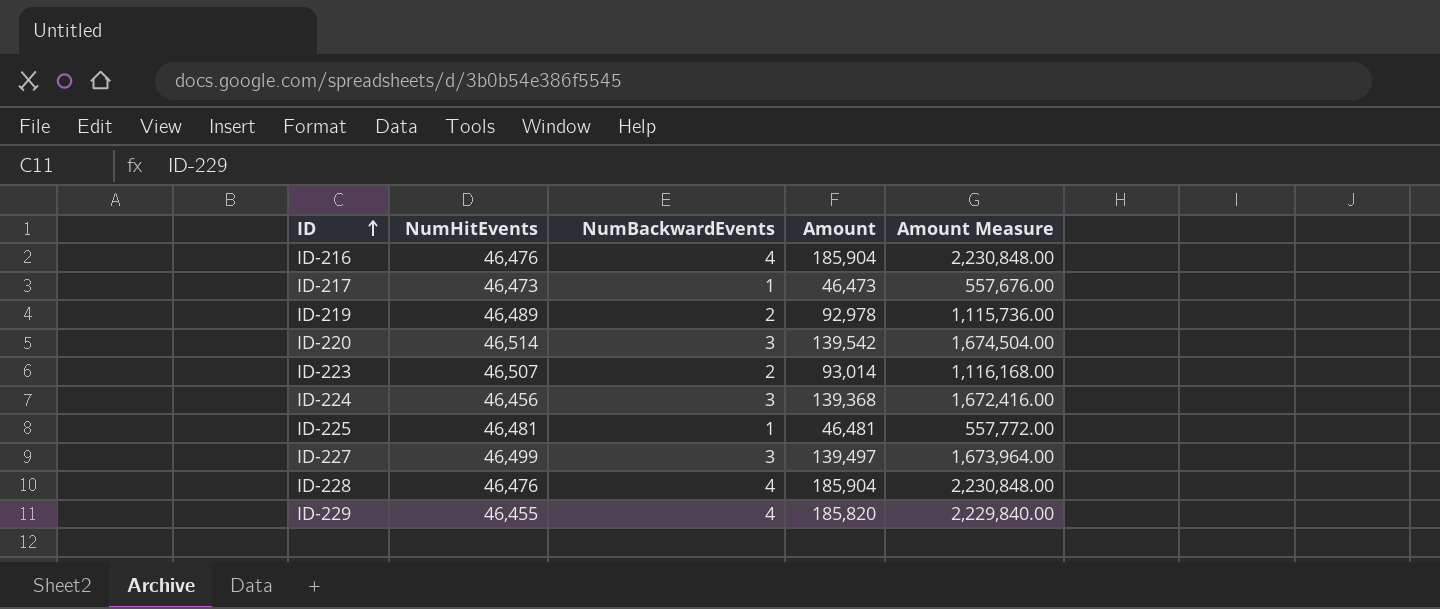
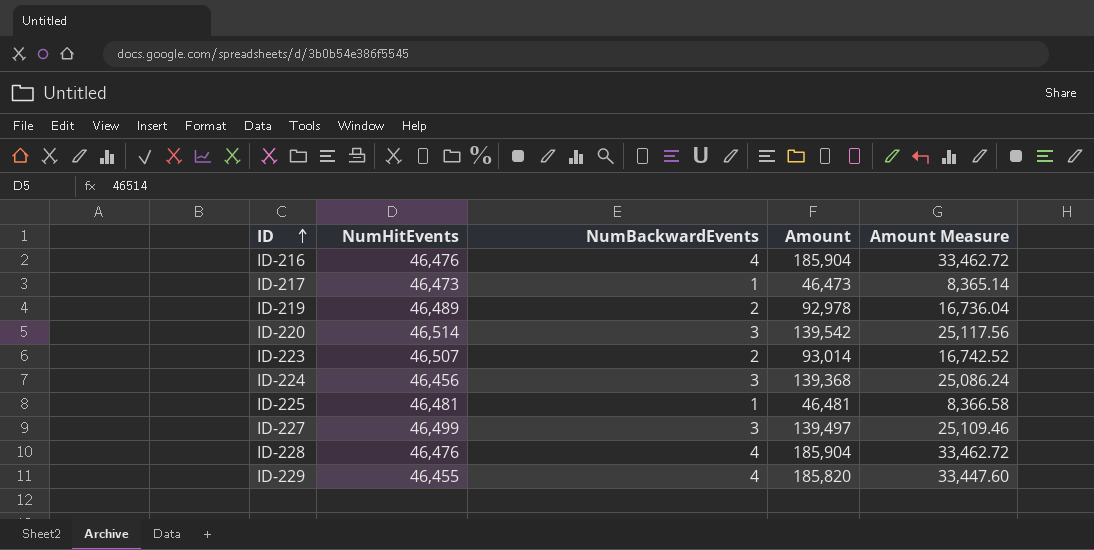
column Amount Measure | formula: [Amount] * 12 -> [Amount] * 0.18

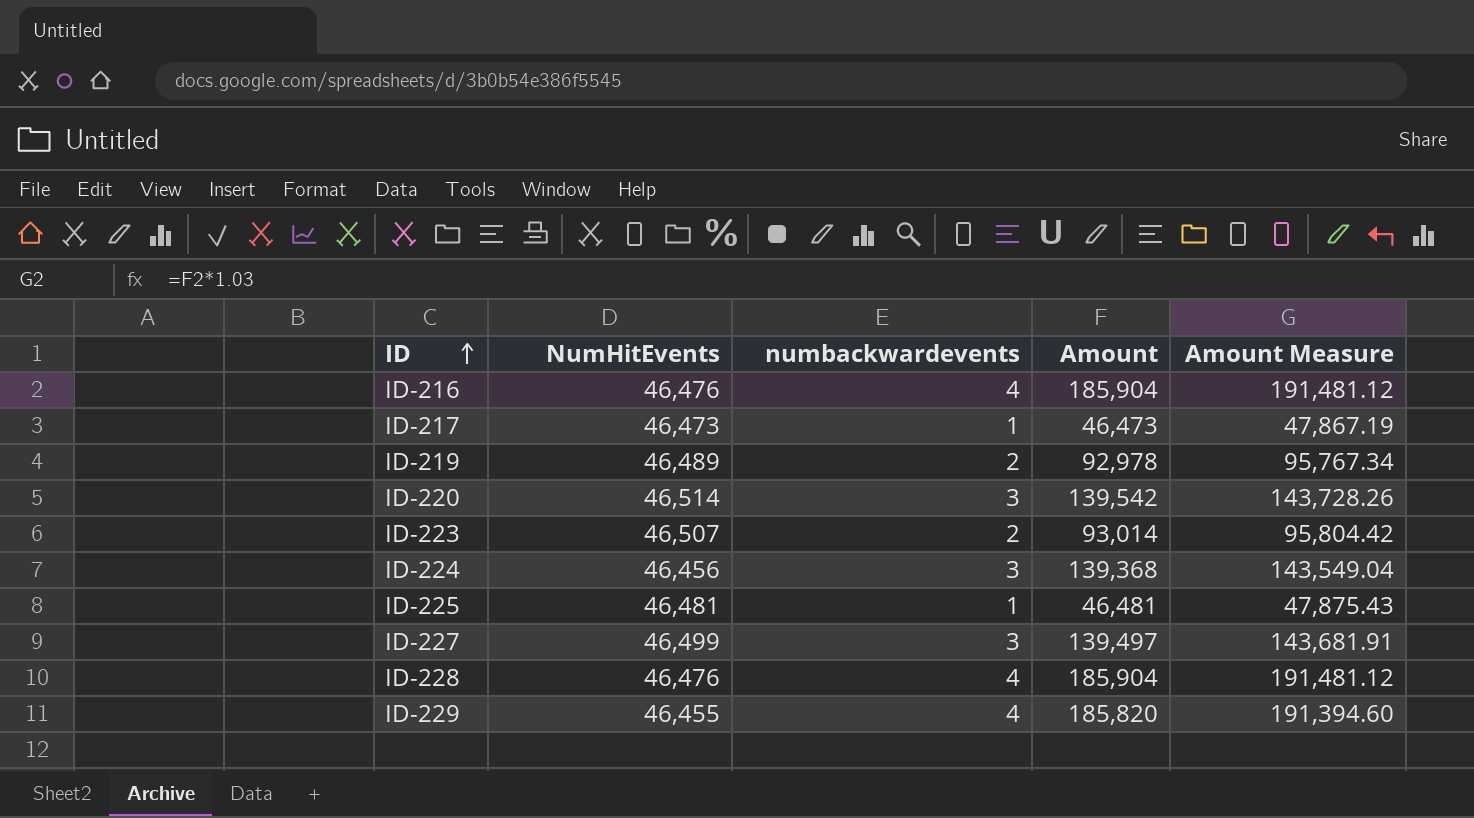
column name: NumBackwardEvents -> numbackwardevents
column Amount Measure | formula: [Amount] * 0.18 -> [Amount] * 1.03

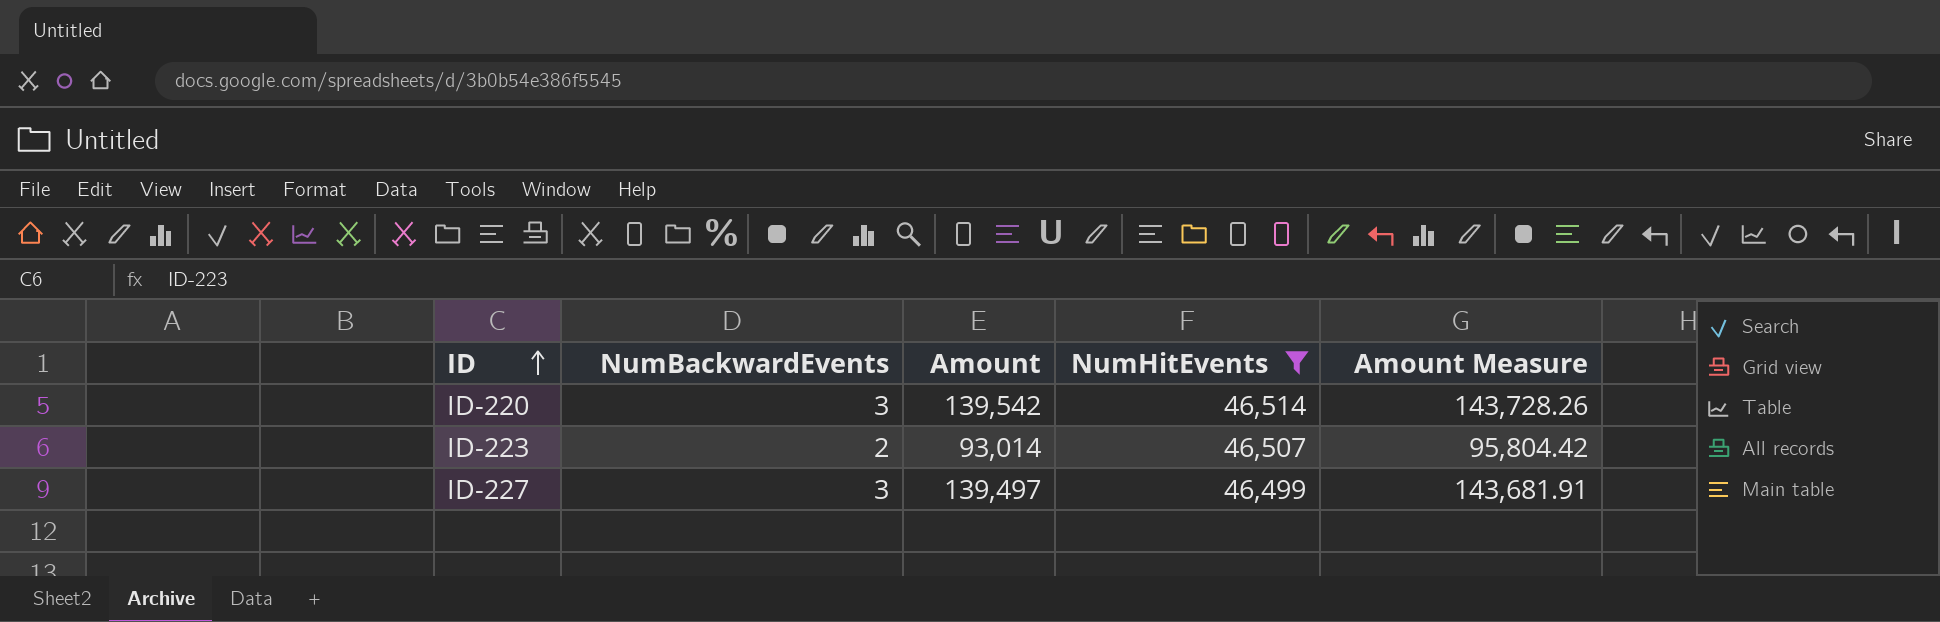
filter: none -> NumHitEvents >= 46,499
column name: numbackwardevents -> NumBackwardEvents
column NumHitEvents | position: 2 -> 4

